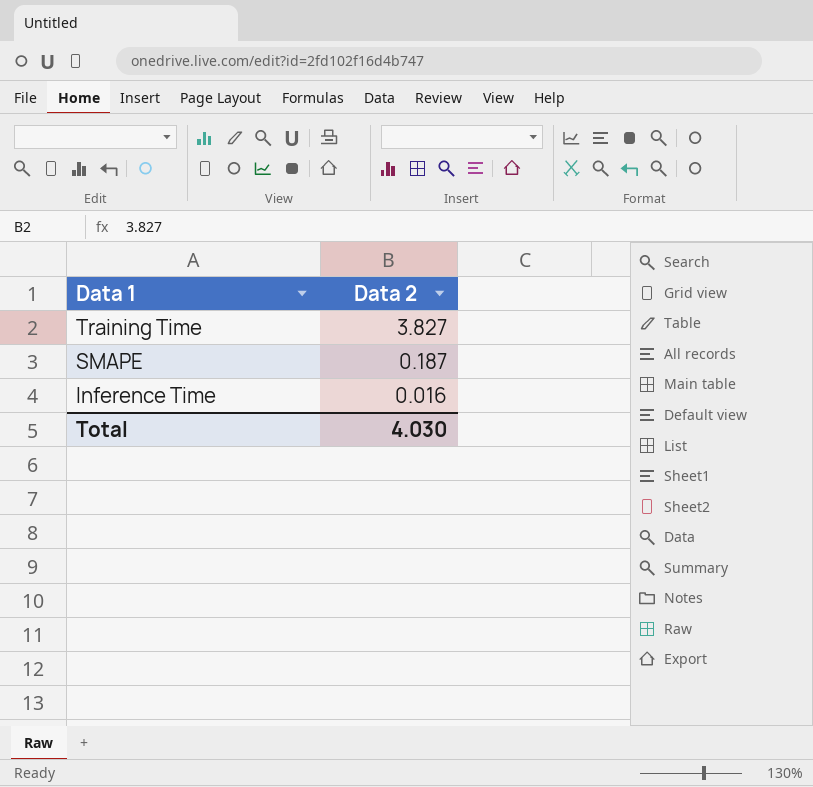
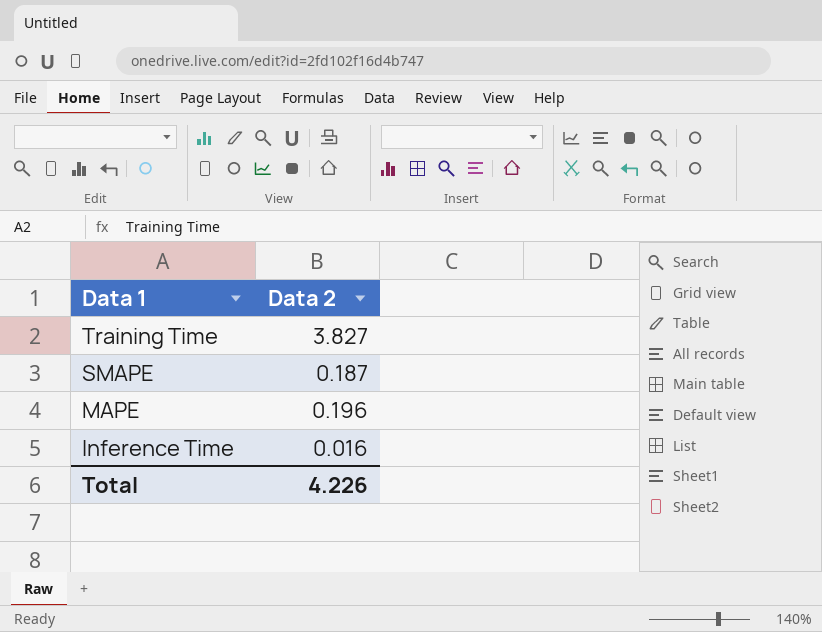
row MAPE: none -> 0.196
Total | Data 2: 4.030 -> 4.226

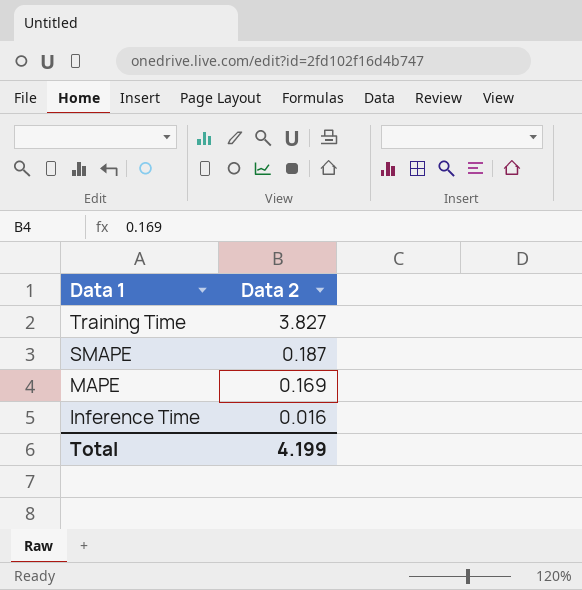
MAPE | Data 2: 0.196 -> 0.169
Total | Data 2: 4.226 -> 4.199

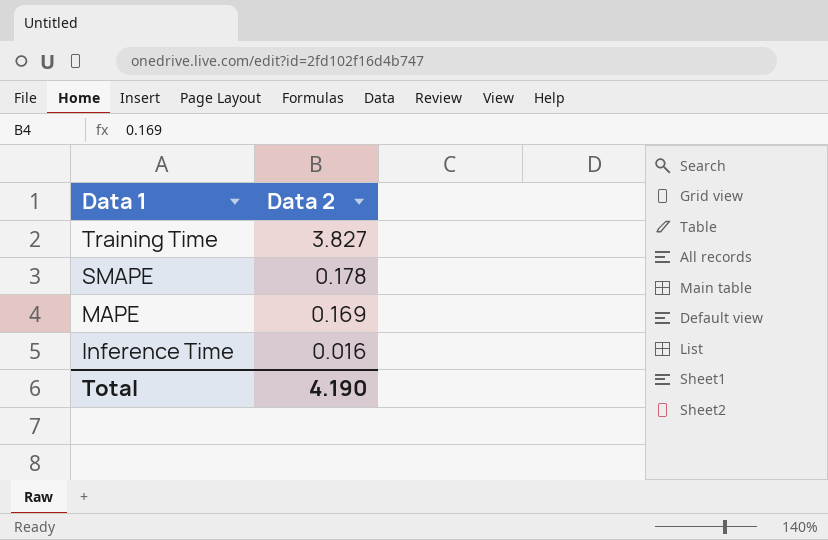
SMAPE | Data 2: 0.187 -> 0.178
Total | Data 2: 4.199 -> 4.190

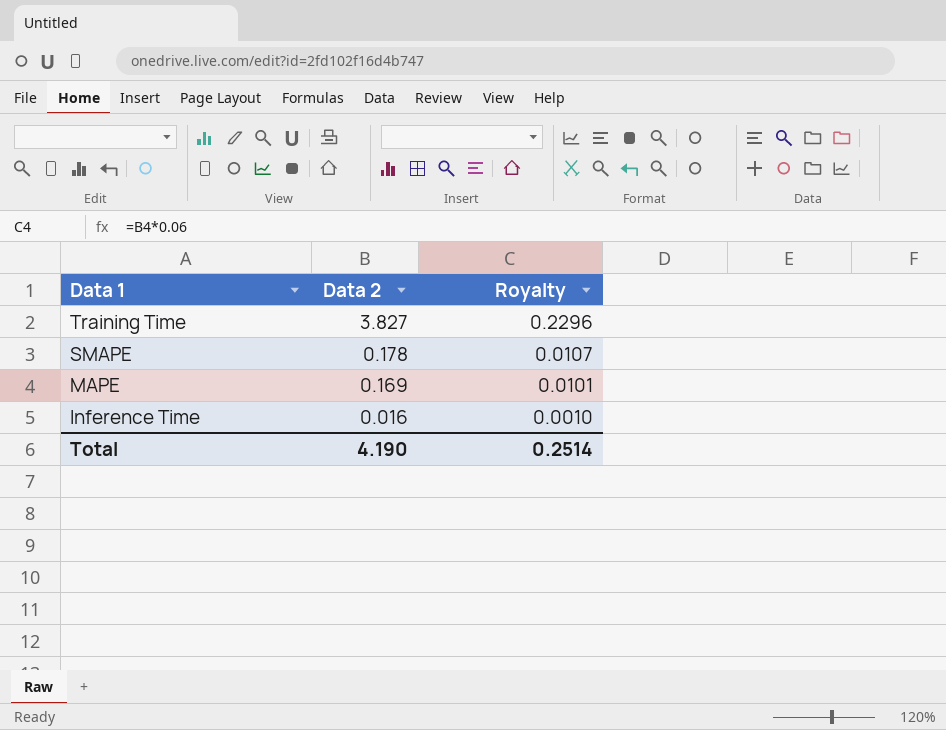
column Royalty | formula: none -> [Data 2] * 0.06

